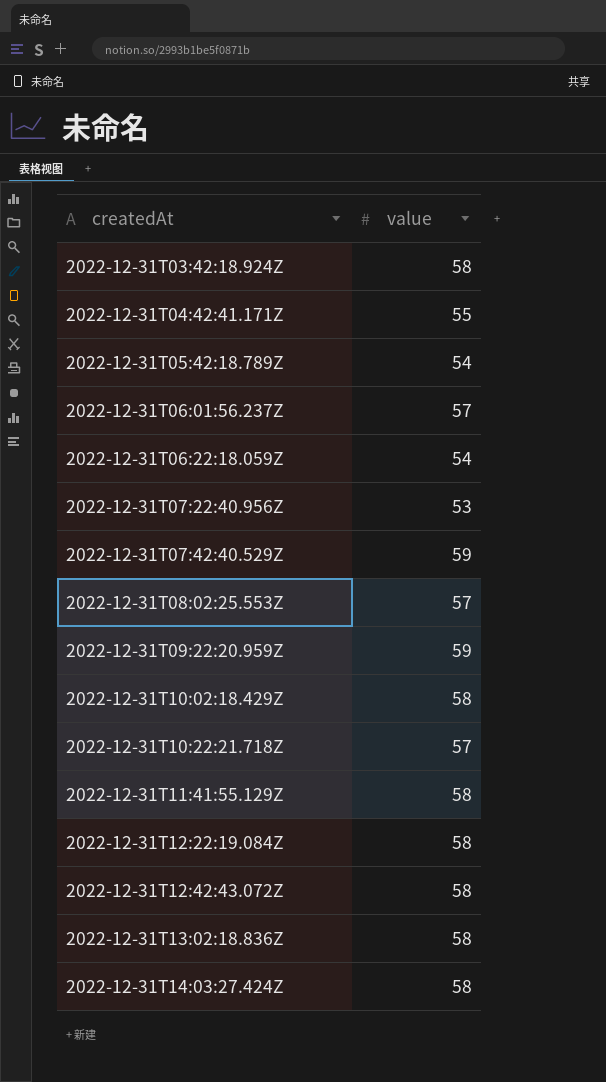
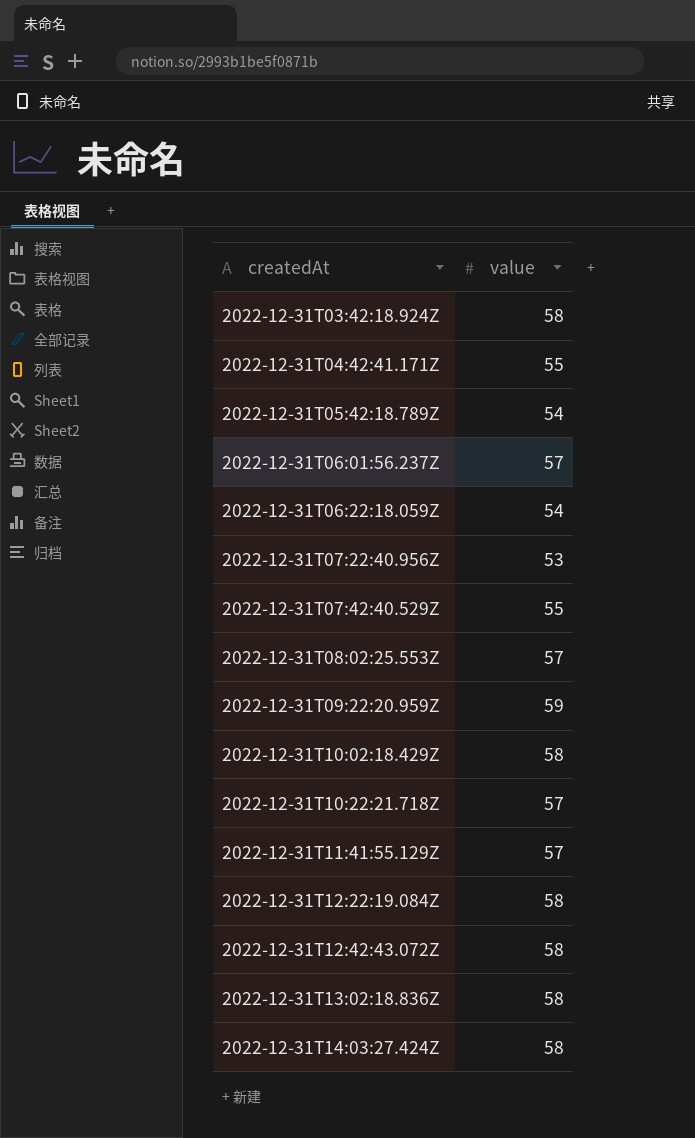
2022-12-31T07:42:40.529Z | value: 59 -> 55
2022-12-31T11:41:55.129Z | value: 58 -> 57

